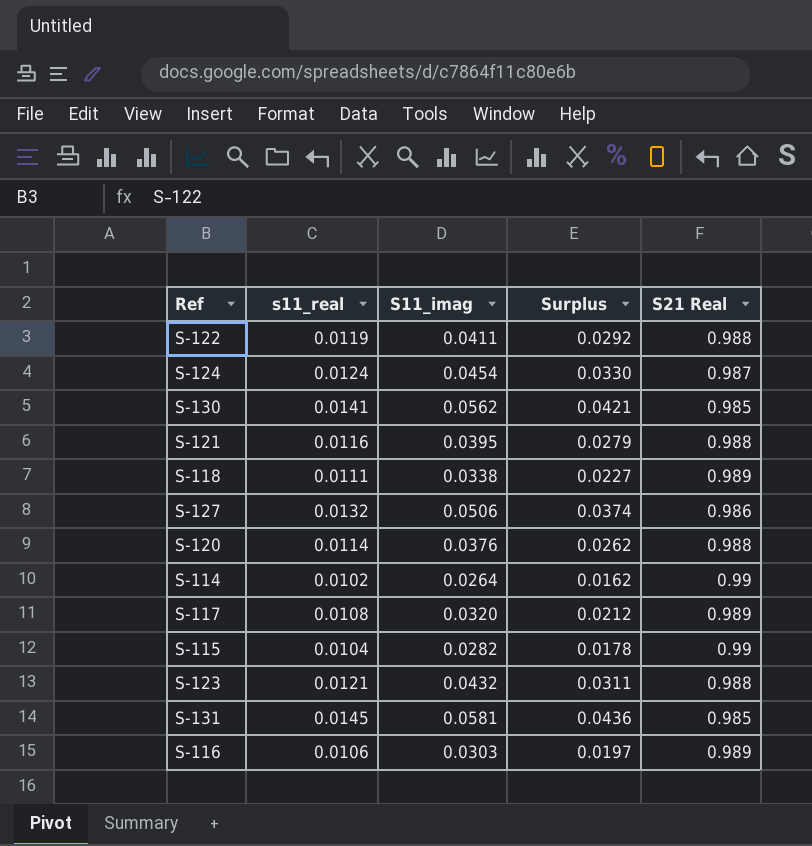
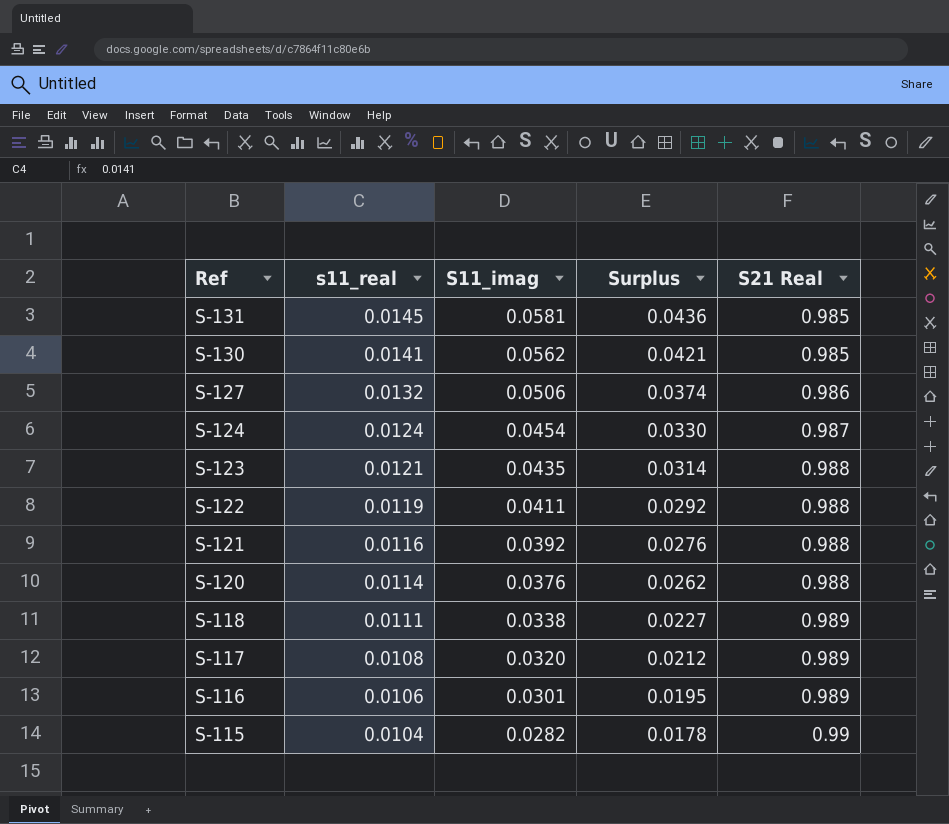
row order: none -> Ref descending
row S-114: 0.0102 | 0.0264 | 0.0162 | 0.99 -> none
S-123 | S11_imag: 0.0432 -> 0.0435
S-123 | Surplus: 0.0311 -> 0.0314
S-121 | S11_imag: 0.0395 -> 0.0392
S-121 | Surplus: 0.0279 -> 0.0276
S-116 | S11_imag: 0.0303 -> 0.0301
S-116 | Surplus: 0.0197 -> 0.0195

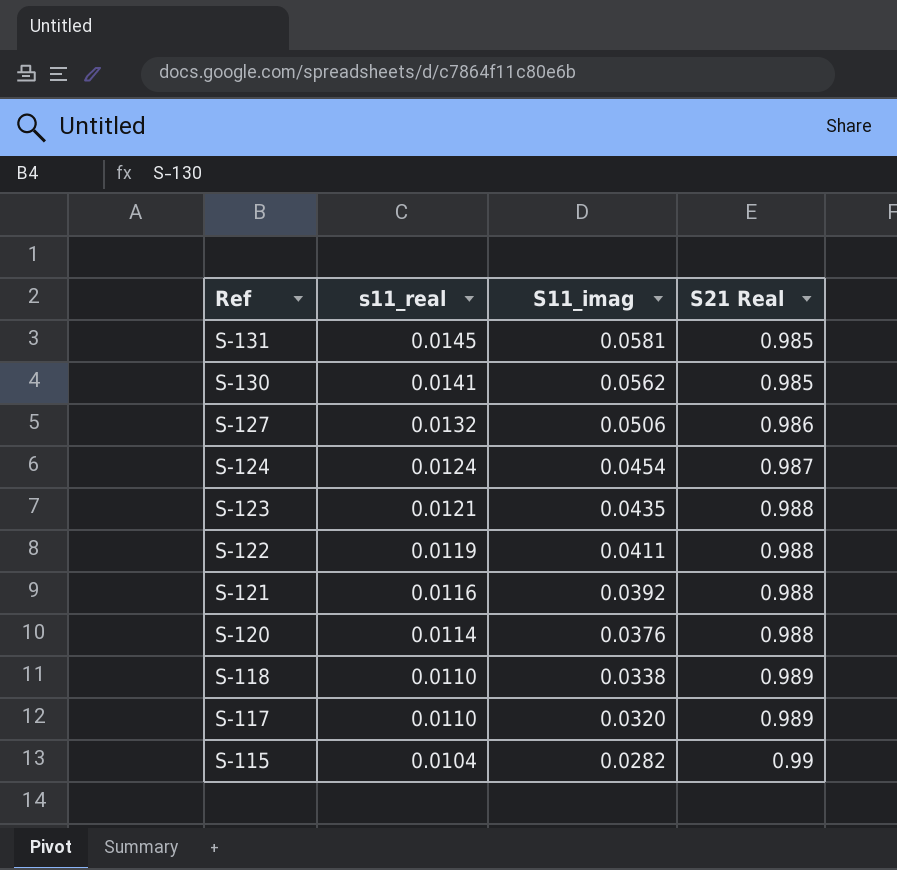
column Surplus | formula: [S11_imag] - [s11_real] -> none
row S-116: 0.0106 | 0.0301 | 0.0195 | 0.989 -> none
S-118 | s11_real: 0.0111 -> 0.0110
S-117 | s11_real: 0.0108 -> 0.0110

